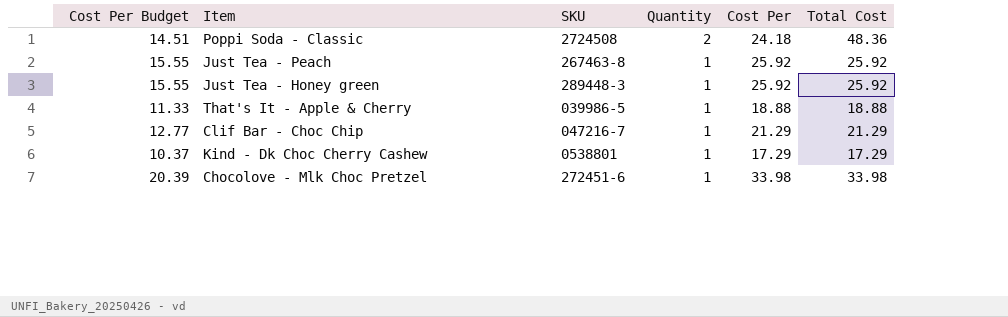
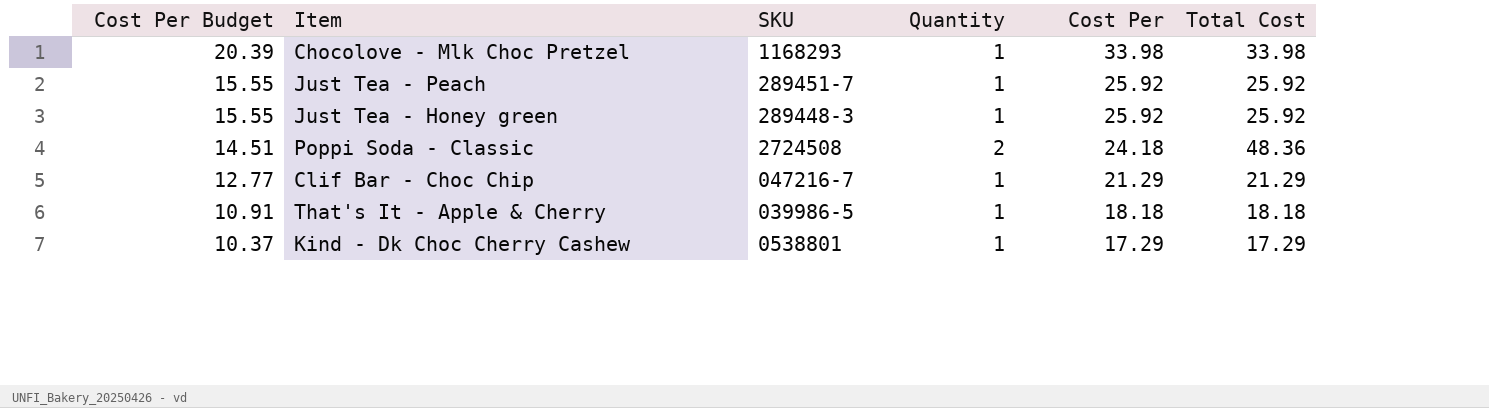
row order: Quantity descending -> Cost Per Budget descending
Chocolove - Mlk Choc Pretzel | SKU: 272451-6 -> 1168293
Just Tea - Peach | SKU: 267463-8 -> 289451-7
That's It - Apple & Cherry | Cost Per Budget: 11.33 -> 10.91
That's It - Apple & Cherry | Cost Per: 18.88 -> 18.18
That's It - Apple & Cherry | Total Cost: 18.88 -> 18.18

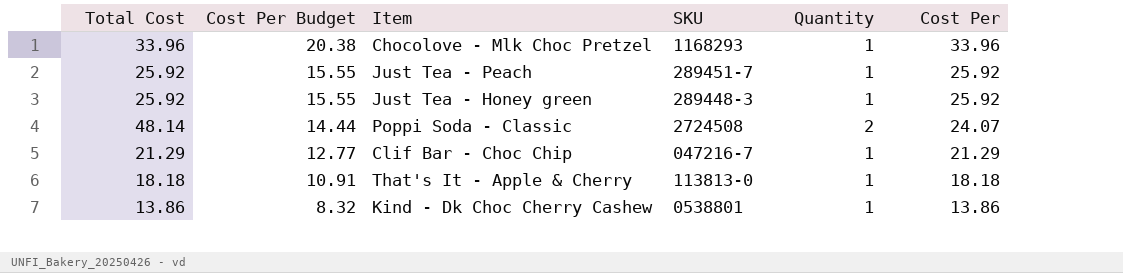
column Total Cost | position: 6 -> 1
Chocolove - Mlk Choc Pretzel | Total Cost: 33.98 -> 33.96
Chocolove - Mlk Choc Pretzel | Cost Per Budget: 20.39 -> 20.38
Chocolove - Mlk Choc Pretzel | Cost Per: 33.98 -> 33.96
Poppi Soda - Classic | Total Cost: 48.36 -> 48.14
Poppi Soda - Classic | Cost Per Budget: 14.51 -> 14.44
Poppi Soda - Classic | Cost Per: 24.18 -> 24.07
That's It - Apple & Cherry | SKU: 039986-5 -> 113813-0
Kind - Dk Choc Cherry Cashew | Total Cost: 17.29 -> 13.86
Kind - Dk Choc Cherry Cashew | Cost Per Budget: 10.37 -> 8.32
Kind - Dk Choc Cherry Cashew | Cost Per: 17.29 -> 13.86

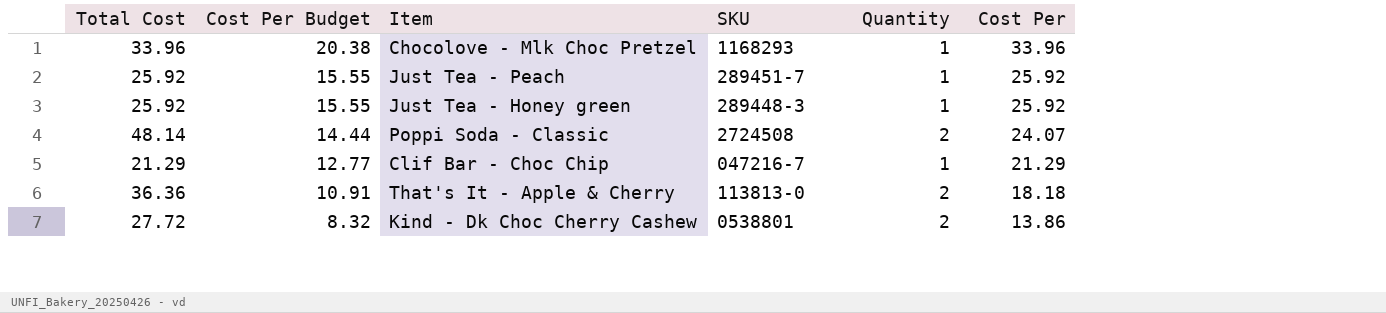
That's It - Apple & Cherry | Total Cost: 18.18 -> 36.36
That's It - Apple & Cherry | Quantity: 1 -> 2
Kind - Dk Choc Cherry Cashew | Total Cost: 13.86 -> 27.72
Kind - Dk Choc Cherry Cashew | Quantity: 1 -> 2

